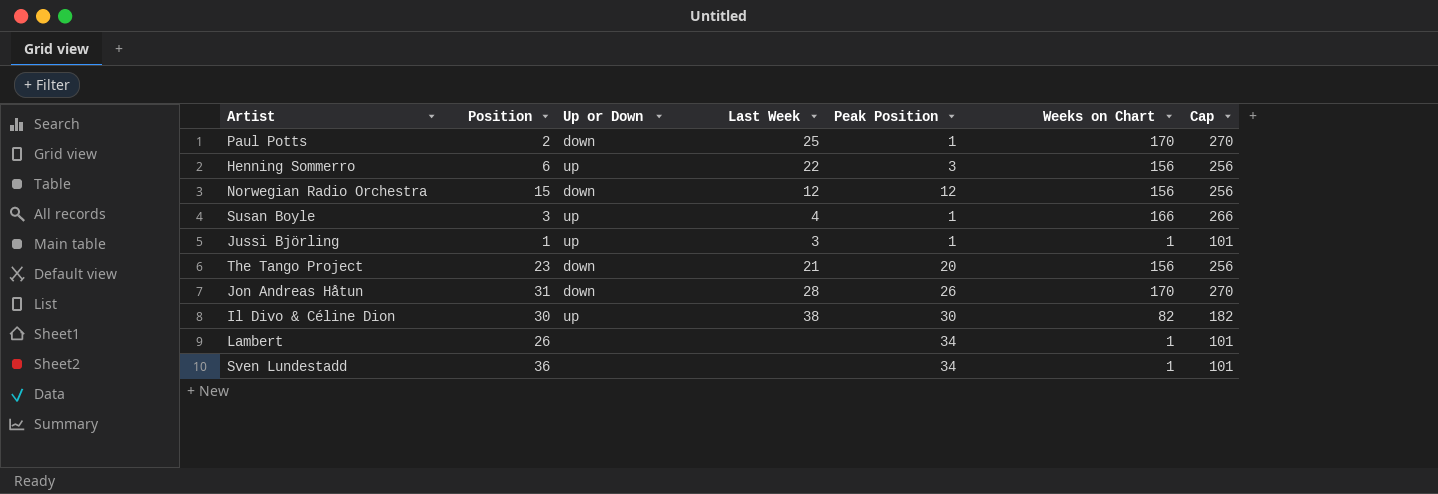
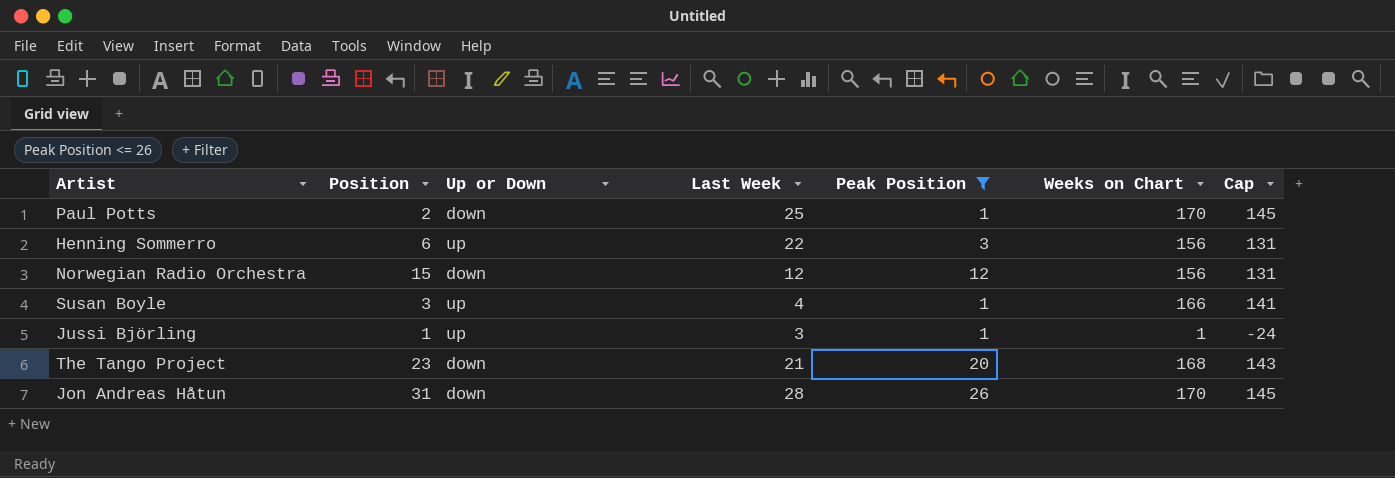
filter: none -> Peak Position <= 26
column Cap | formula: [Weeks on Chart] + 100 -> [Weeks on Chart] - 25
The Tango Project | Weeks on Chart: 156 -> 168

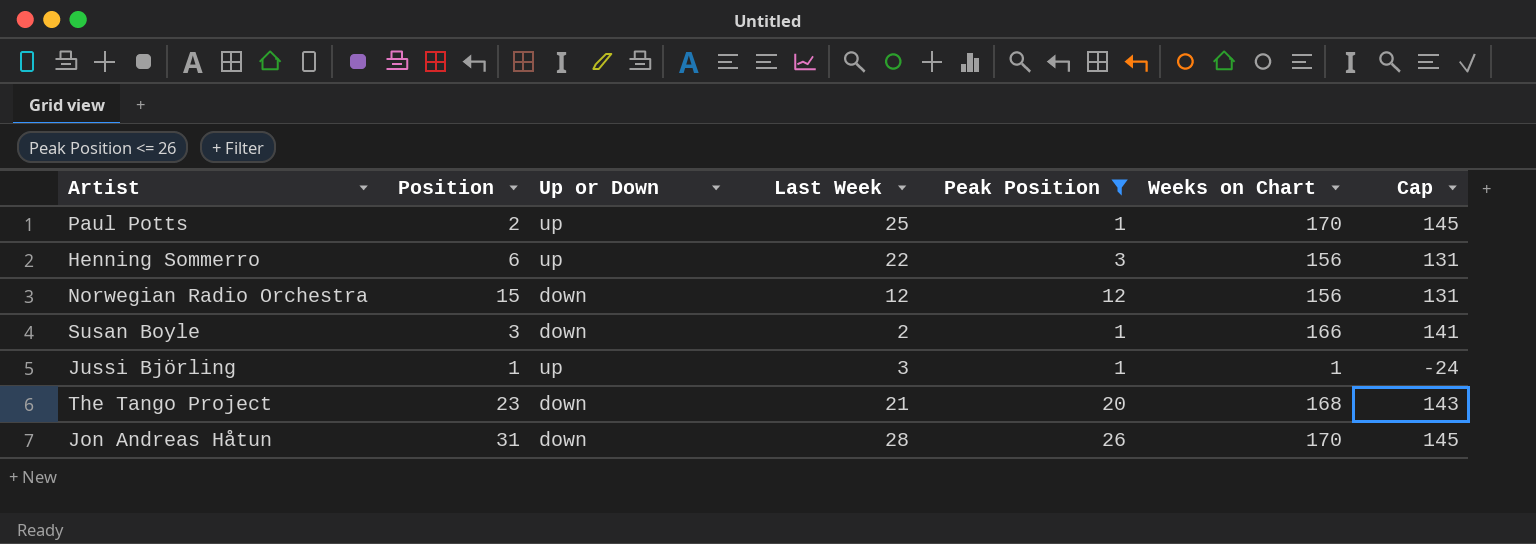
Paul Potts | Up or Down: down -> up
Susan Boyle | Up or Down: up -> down
Susan Boyle | Last Week: 4 -> 2

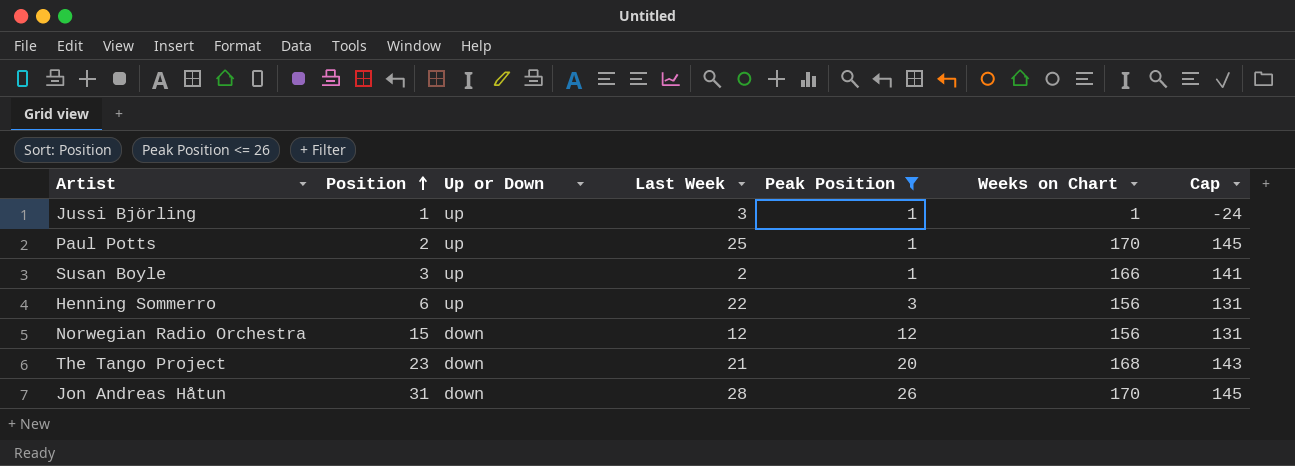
row order: none -> Position ascending
Susan Boyle | Up or Down: down -> up

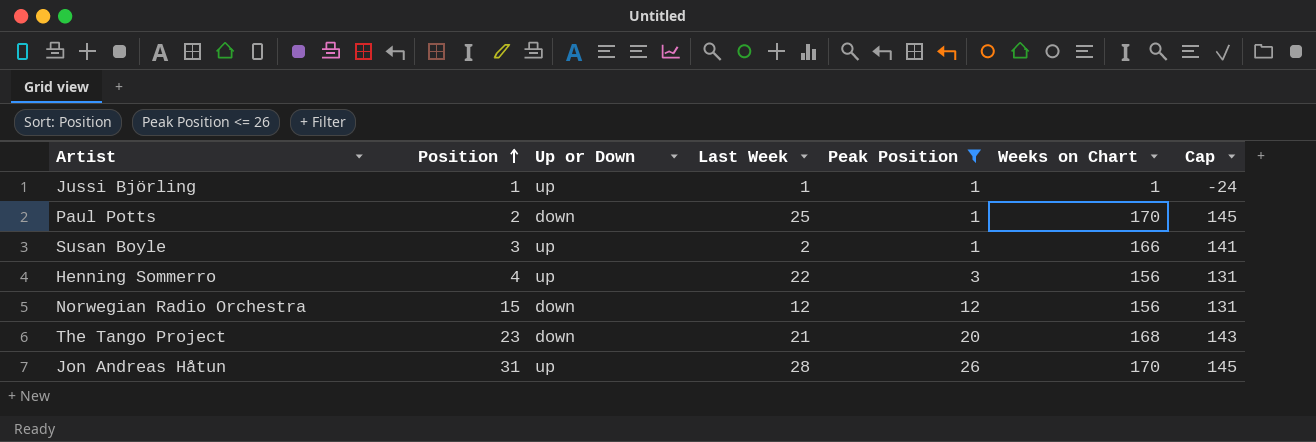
Jussi Björling | Last Week: 3 -> 1
Paul Potts | Up or Down: up -> down
Henning Sommerro | Position: 6 -> 4
Jon Andreas Håtun | Up or Down: down -> up

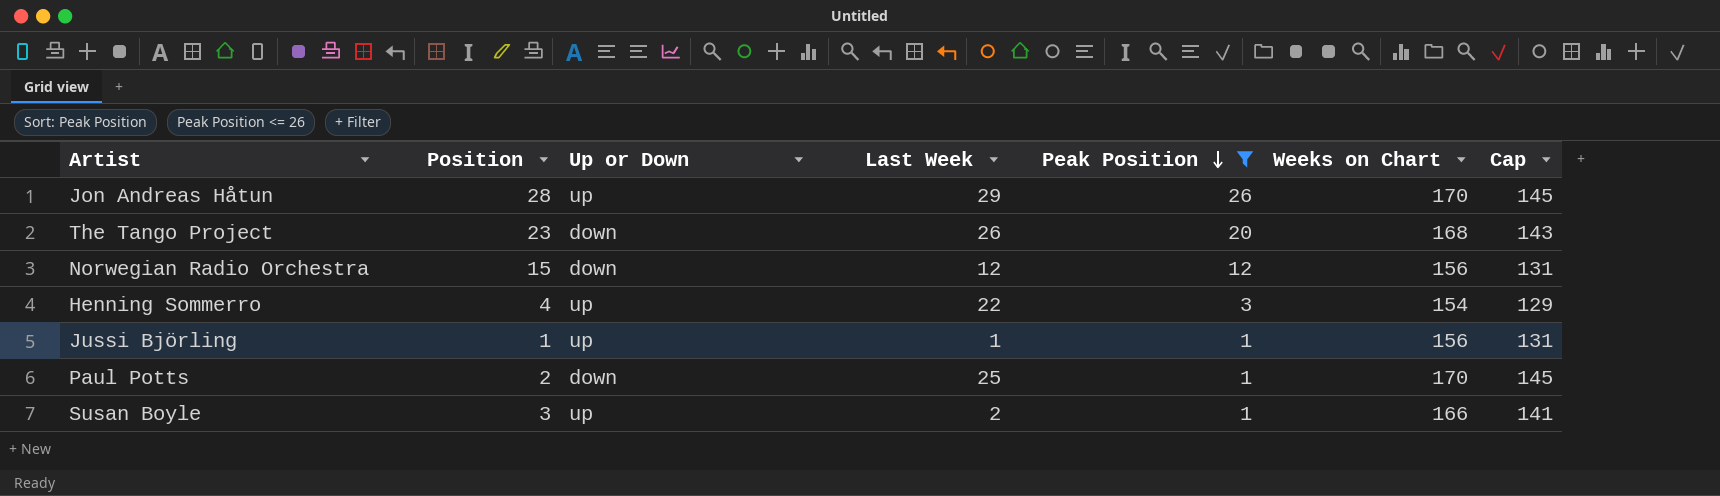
row order: Position ascending -> Peak Position descending
Jon Andreas Håtun | Position: 31 -> 28
Jon Andreas Håtun | Last Week: 28 -> 29
The Tango Project | Last Week: 21 -> 26
Henning Sommerro | Weeks on Chart: 156 -> 154
Henning Sommerro | Cap: 131 -> 129
Jussi Björling | Weeks on Chart: 1 -> 156
Jussi Björling | Cap: -24 -> 131

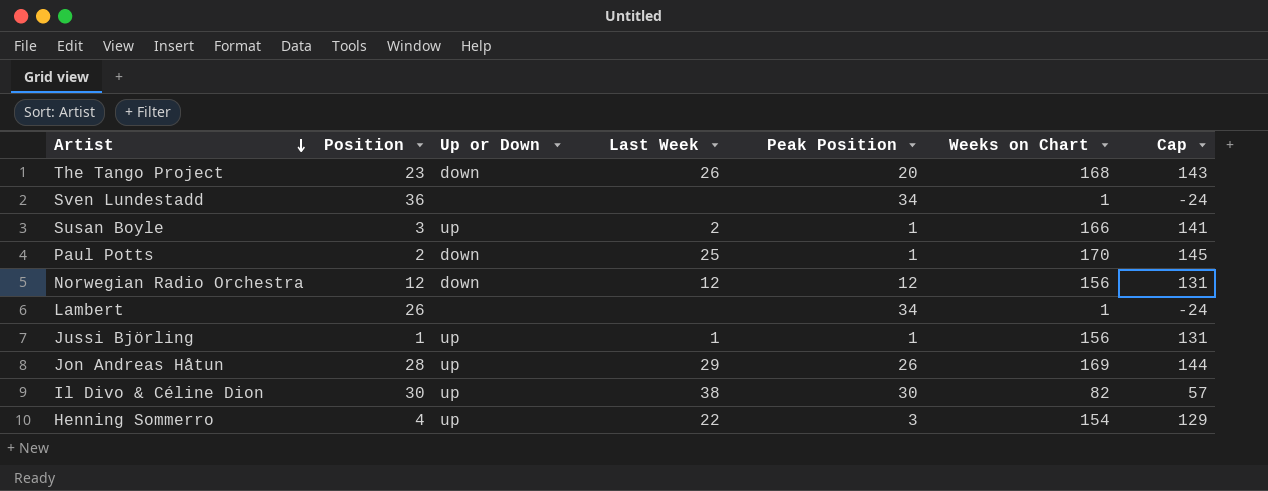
filter: Peak Position <= 26 -> none
row order: Peak Position descending -> Artist descending
Norwegian Radio Orchestra | Position: 15 -> 12
Jon Andreas Håtun | Weeks on Chart: 170 -> 169
Jon Andreas Håtun | Cap: 145 -> 144

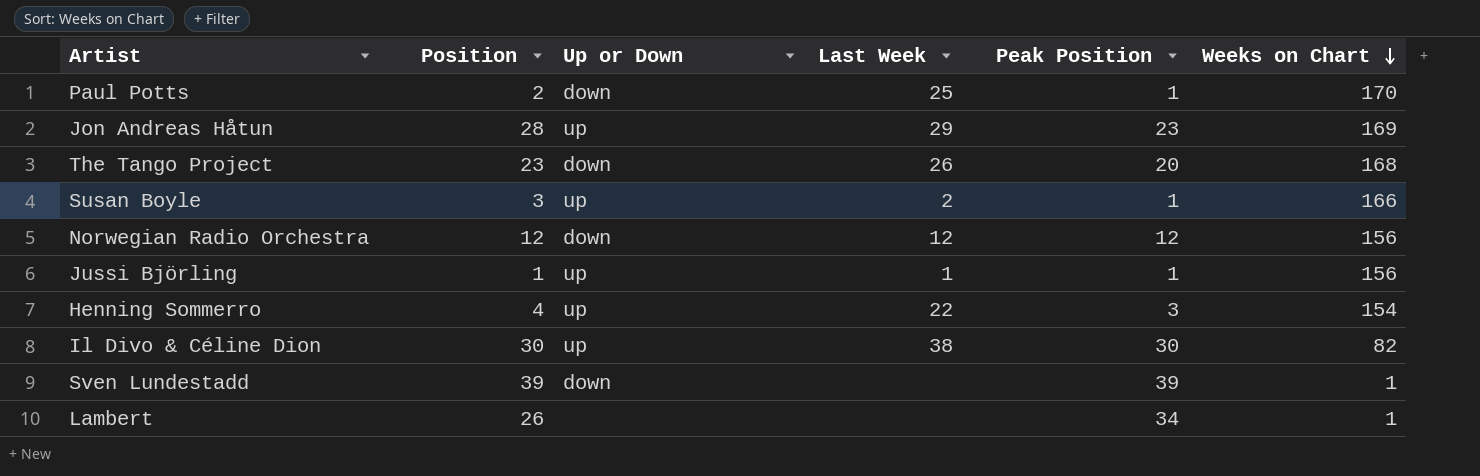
row order: Artist descending -> Weeks on Chart descending
column Cap | formula: [Weeks on Chart] - 25 -> none
Jon Andreas Håtun | Peak Position: 26 -> 23
Sven Lundestadd | Position: 36 -> 39
Sven Lundestadd | Up or Down: none -> down
Sven Lundestadd | Peak Position: 34 -> 39

